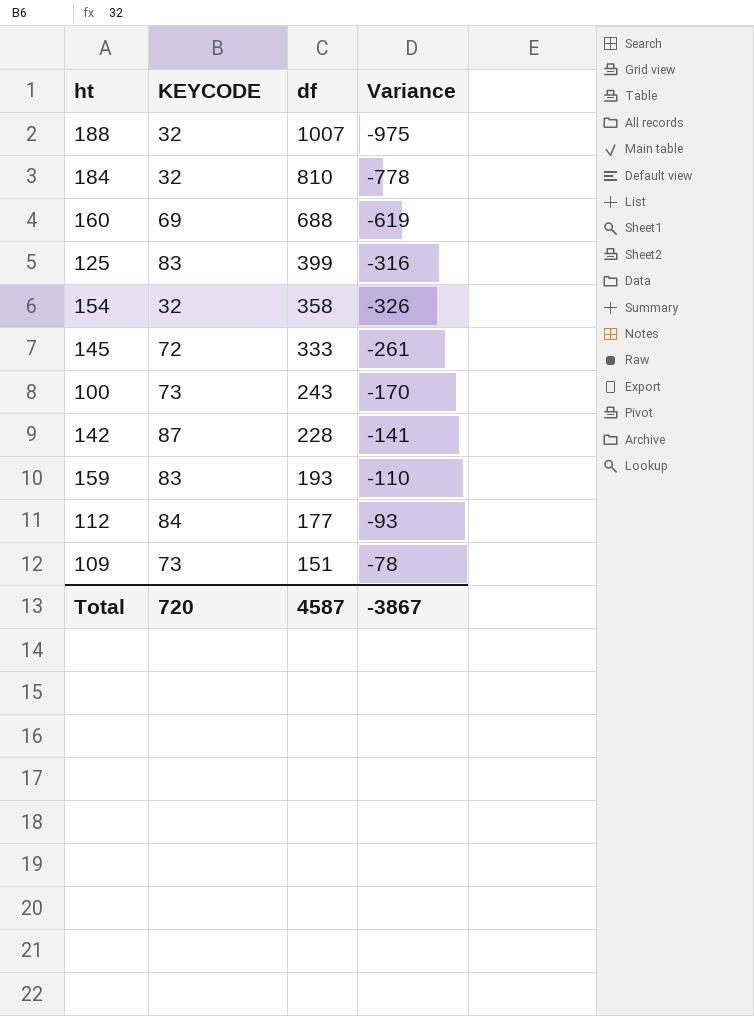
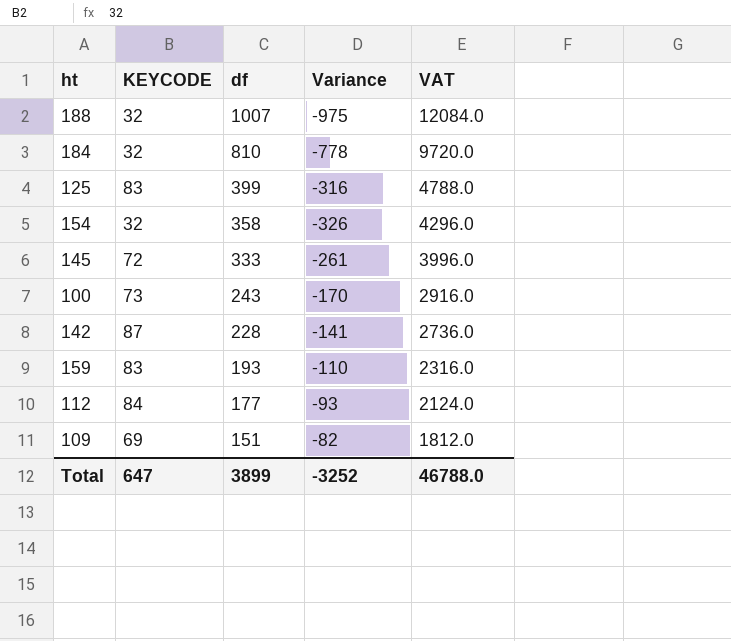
column VAT | formula: none -> [df] * 12
row 160: 69 | 688 | -619 -> none
109 | KEYCODE: 73 -> 69
109 | Variance: -78 -> -82
Total | KEYCODE: 720 -> 647
Total | df: 4587 -> 3899
Total | Variance: -3867 -> -3252

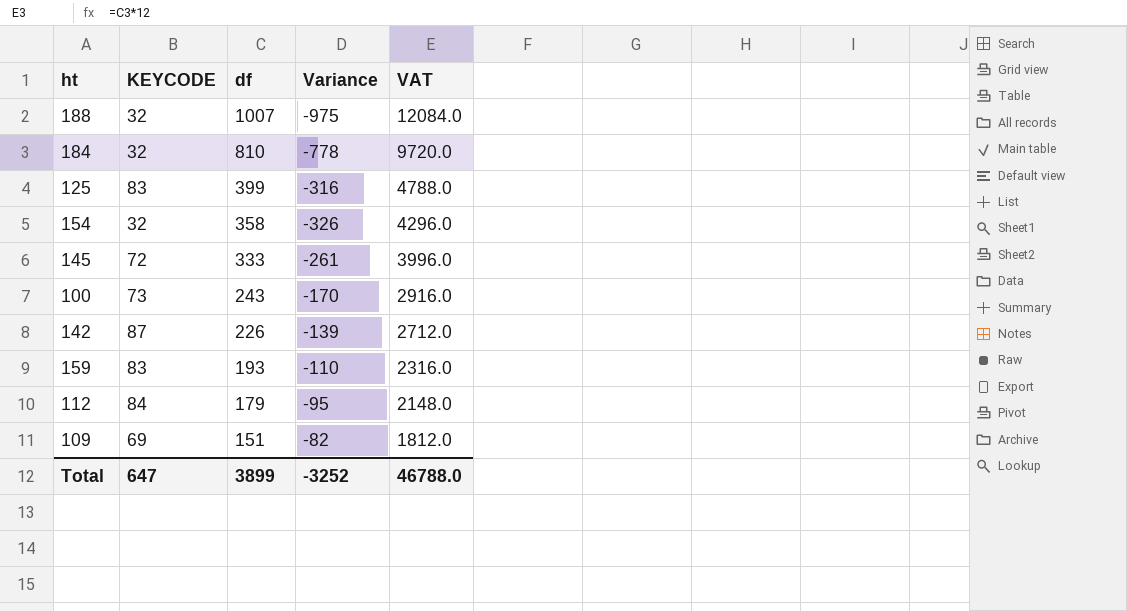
142 | df: 228 -> 226
142 | Variance: -141 -> -139
142 | VAT: 2736.0 -> 2712.0
112 | df: 177 -> 179
112 | Variance: -93 -> -95
112 | VAT: 2124.0 -> 2148.0

